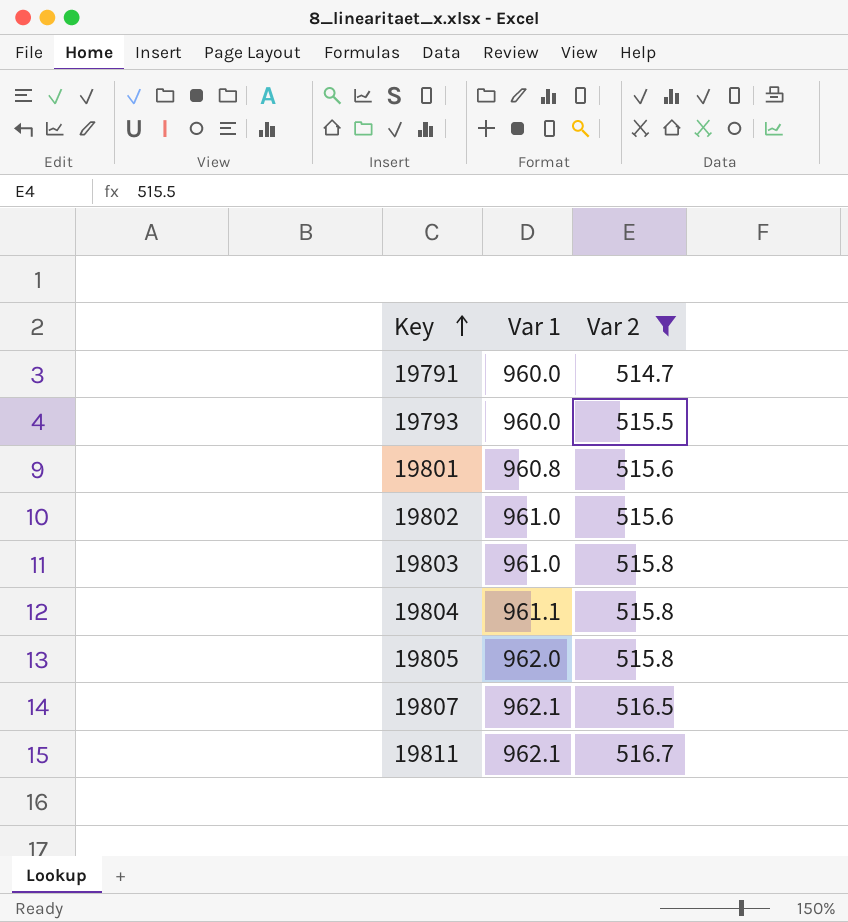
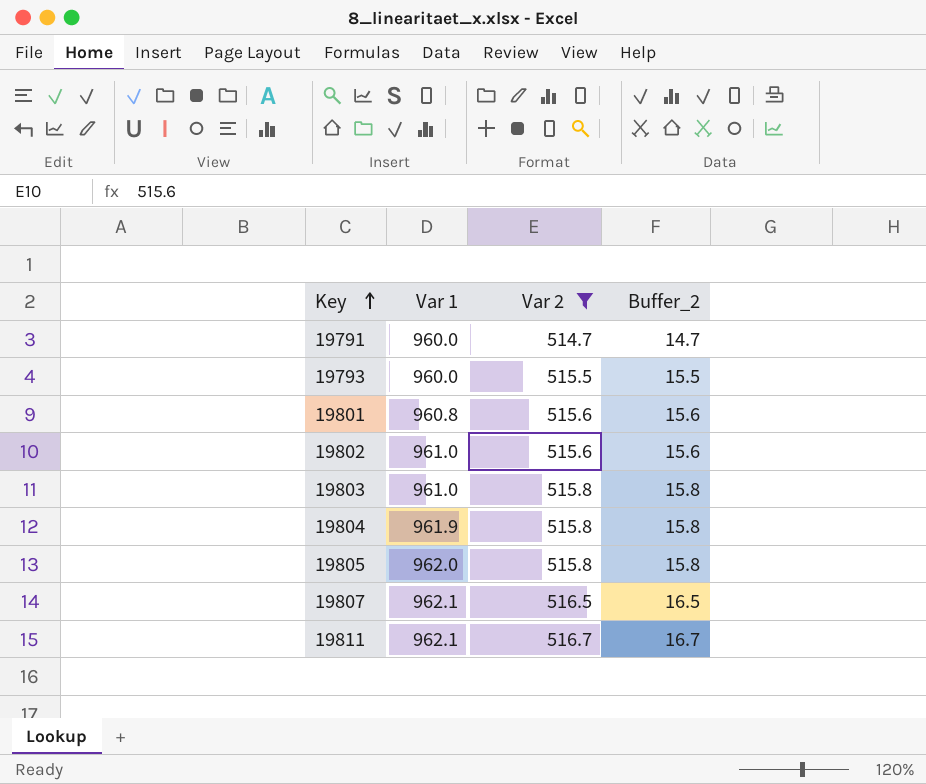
column Buffer_2 | formula: none -> [Var 2] - 500
19804 | Var 1: 961.1 -> 961.9

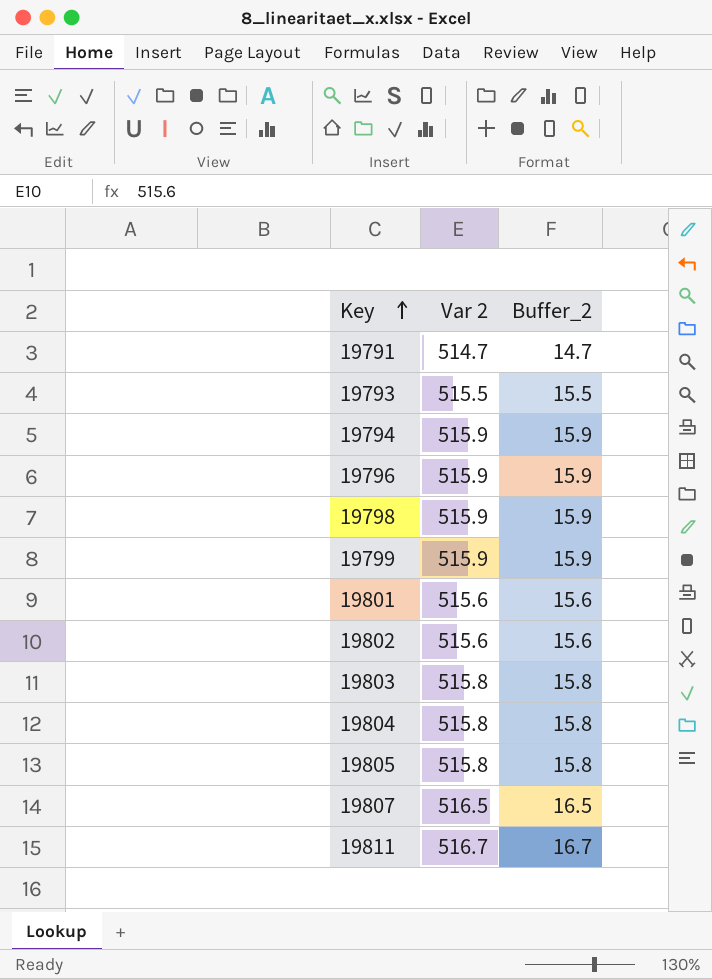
filter: Var 2 != 515.9 -> none
column Var 1 | position: 2 -> none

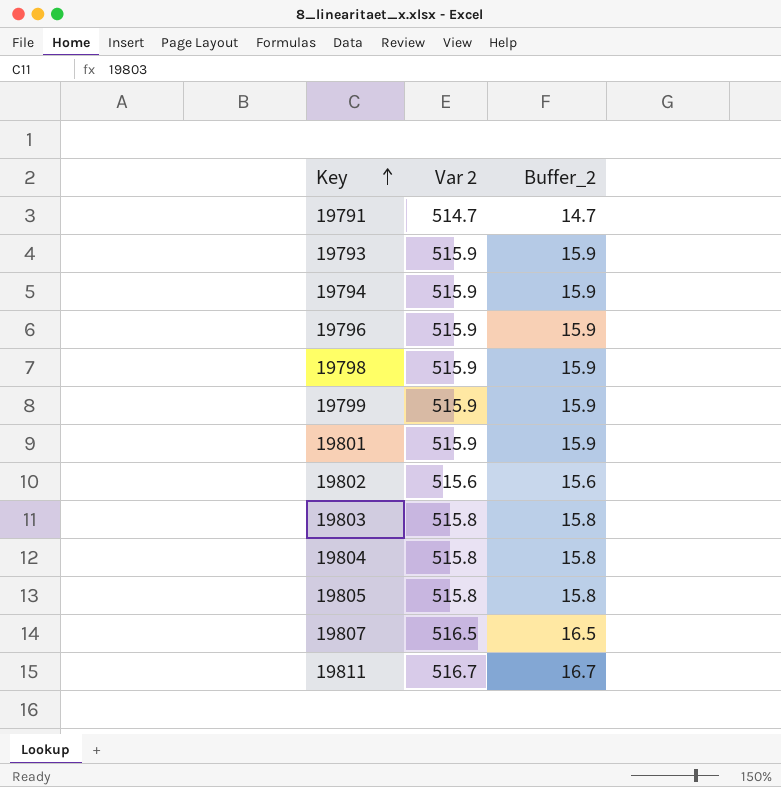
19793 | Var 2: 515.5 -> 515.9
19793 | Buffer_2: 15.5 -> 15.9
19801 | Var 2: 515.6 -> 515.9
19801 | Buffer_2: 15.6 -> 15.9

